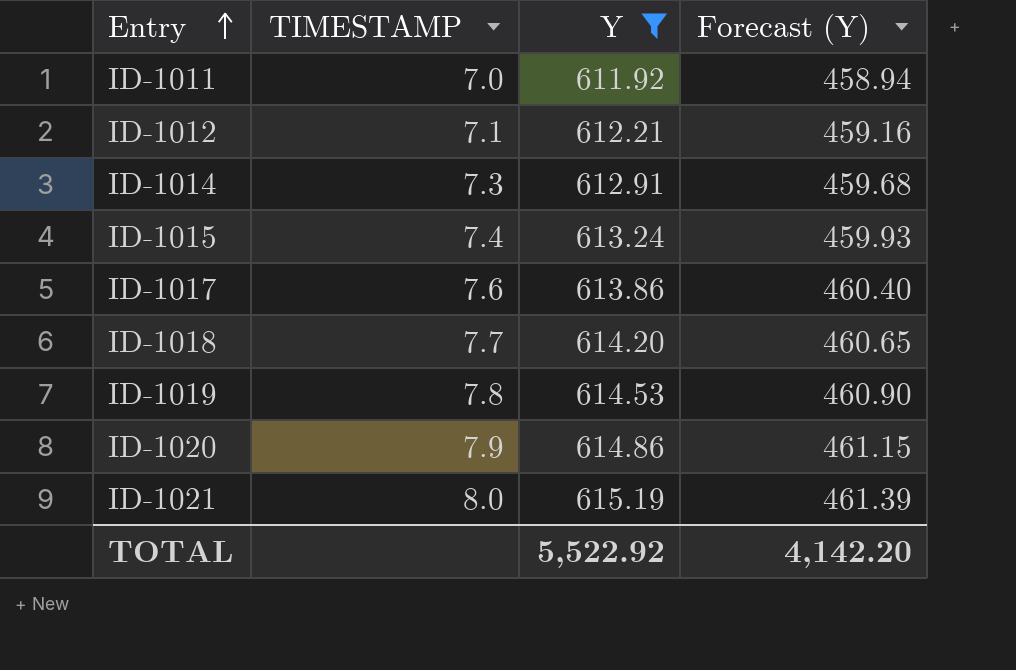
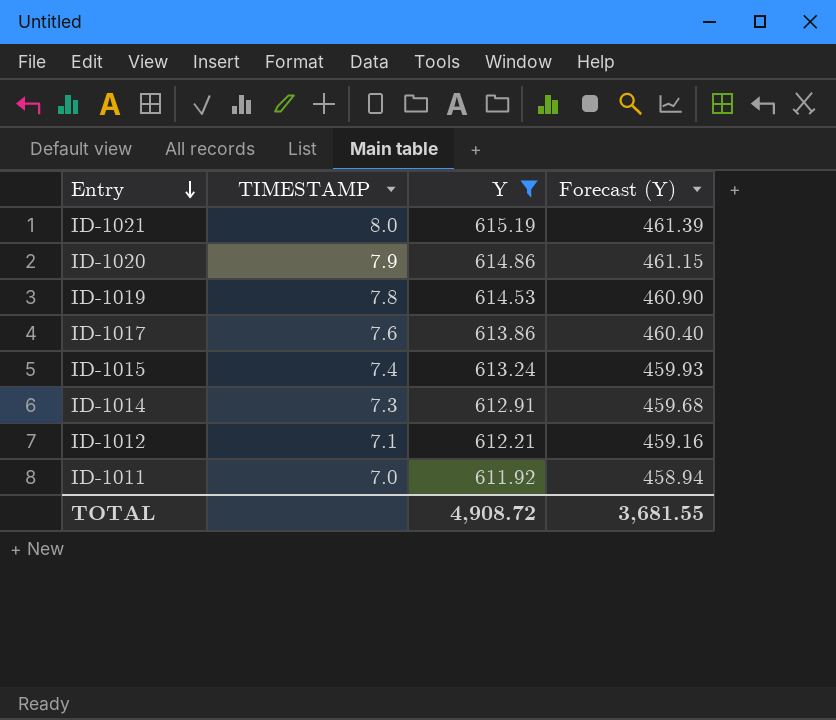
row order: Entry ascending -> Entry descending
row ID-1018: 7.7 | 614.20 | 460.65 -> none
TOTAL | Y: 5,522.92 -> 4,908.72
TOTAL | Forecast (Y): 4,142.20 -> 3,681.55

